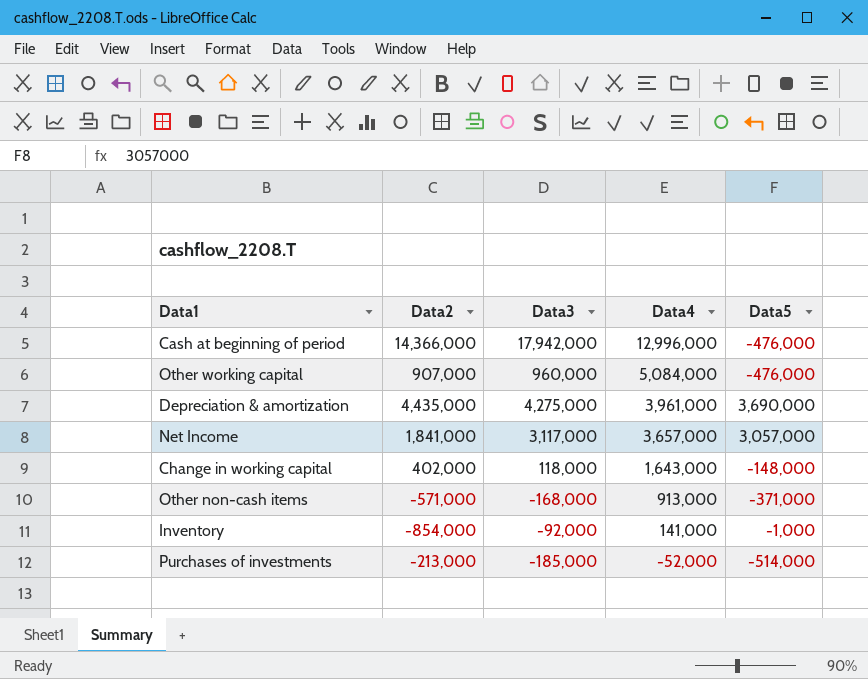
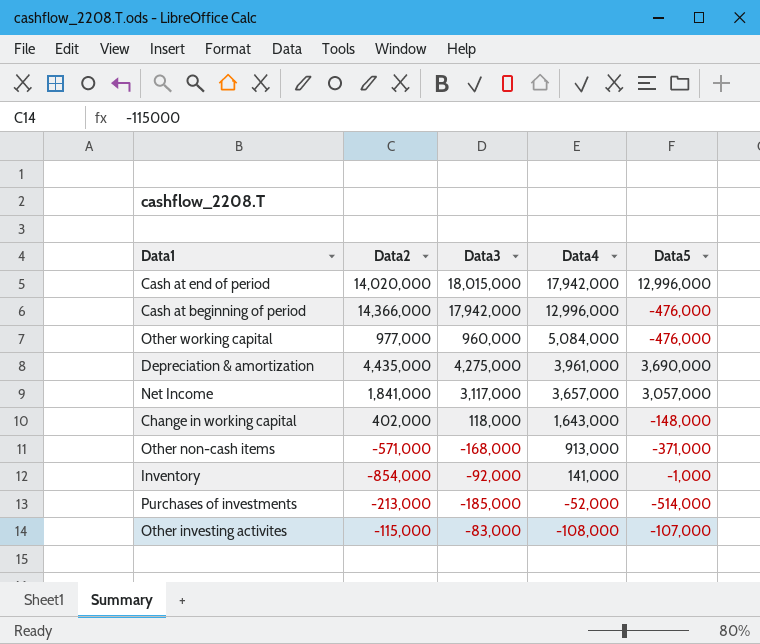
row Cash at end of period: none -> 14,020,000 | 18,015,000 | 17,942,000 | 12,996,000
Other working capital | Data2: 907,000 -> 977,000
row Other investing activites: none -> -115,000 | -83,000 | -108,000 | -107,000

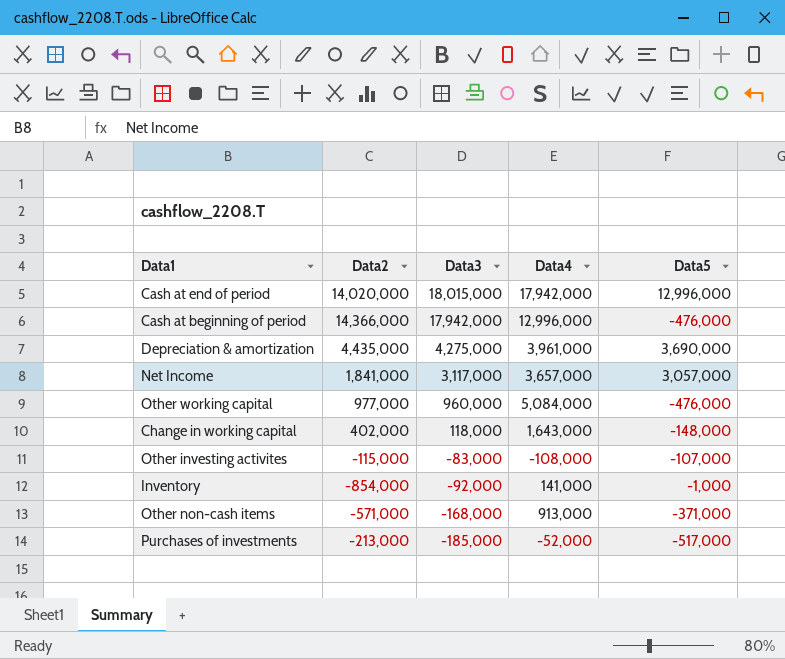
row order: Data4 descending -> Data3 descending
Purchases of investments | Data5: -514,000 -> -517,000

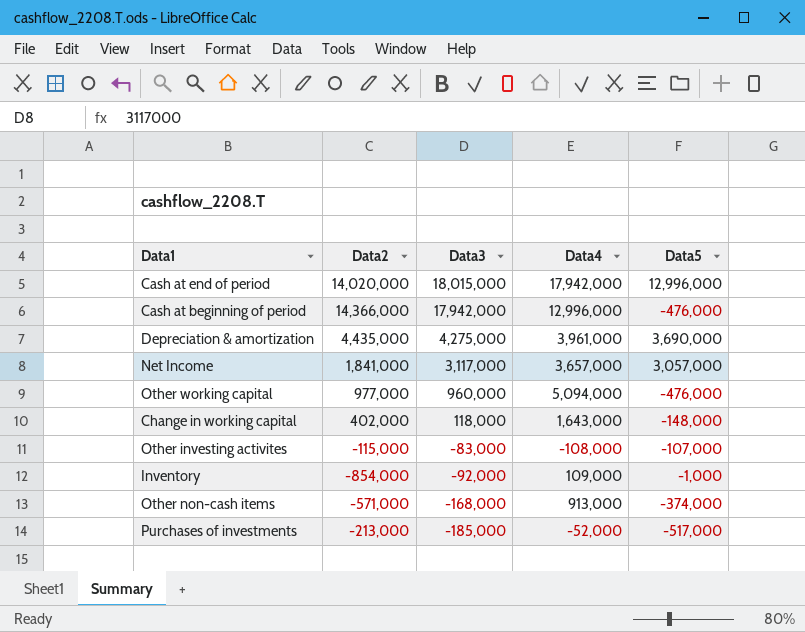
Other working capital | Data4: 5,084,000 -> 5,094,000
Inventory | Data4: 141,000 -> 109,000
Other non-cash items | Data5: -371,000 -> -374,000

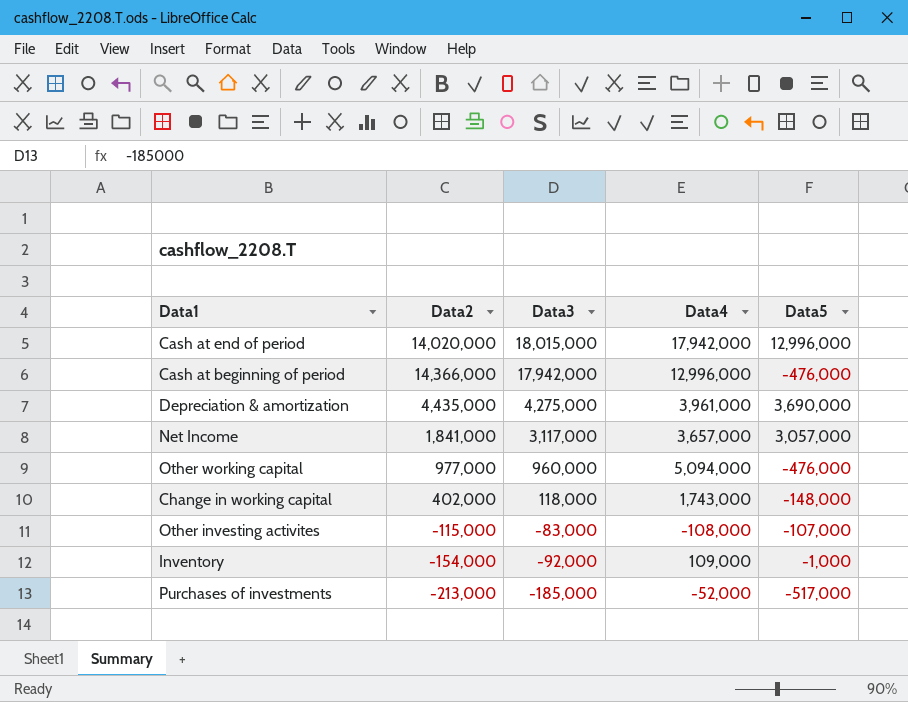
row Other non-cash items: -571,000 | -168,000 | 913,000 | -374,000 -> none
Change in working capital | Data4: 1,643,000 -> 1,743,000
Inventory | Data2: -854,000 -> -154,000

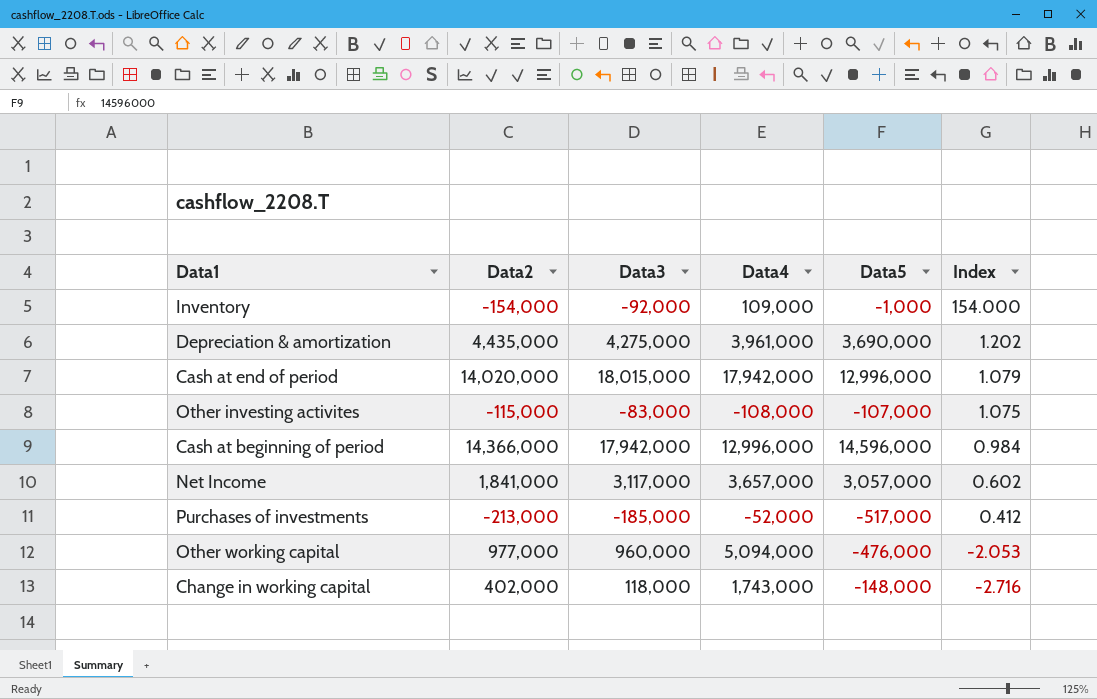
row order: Data3 descending -> Index descending
column Index | formula: none -> [Data2] / [Data5]
Cash at beginning of period | Data5: -476,000 -> 14,596,000

